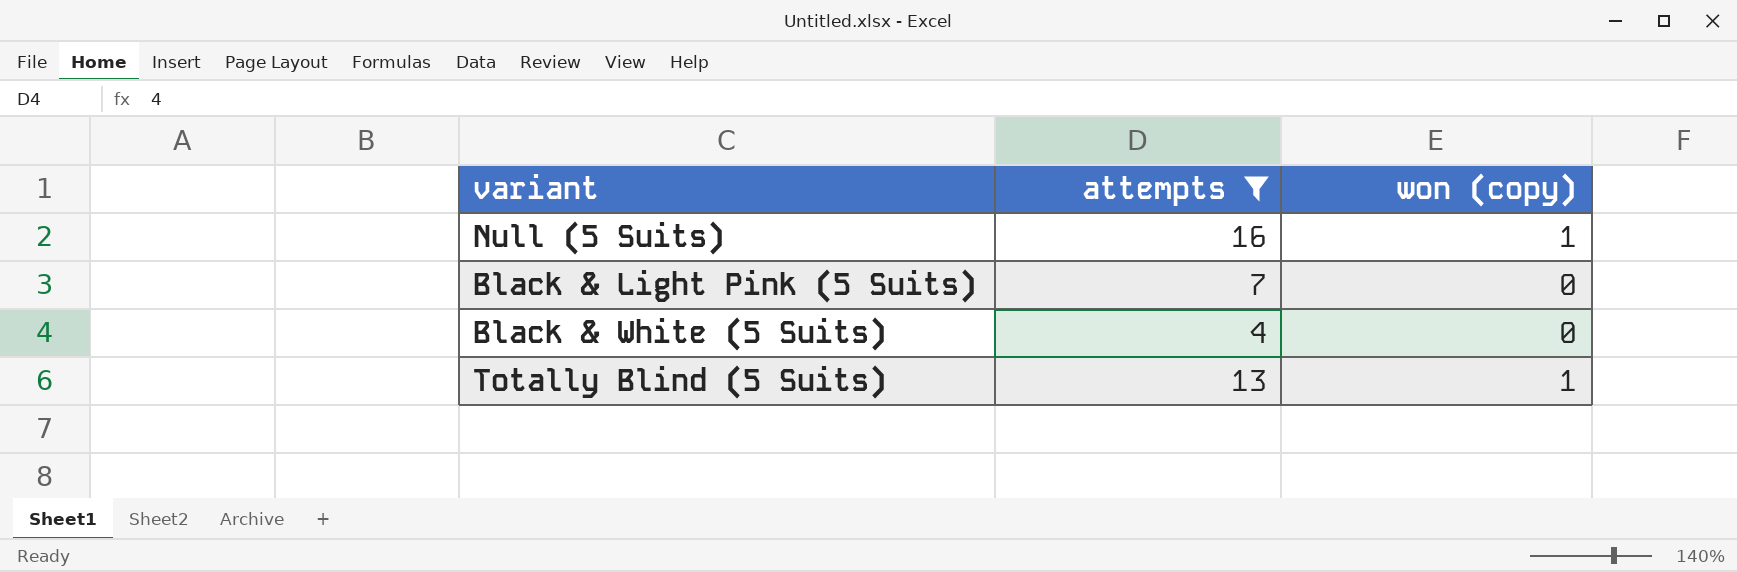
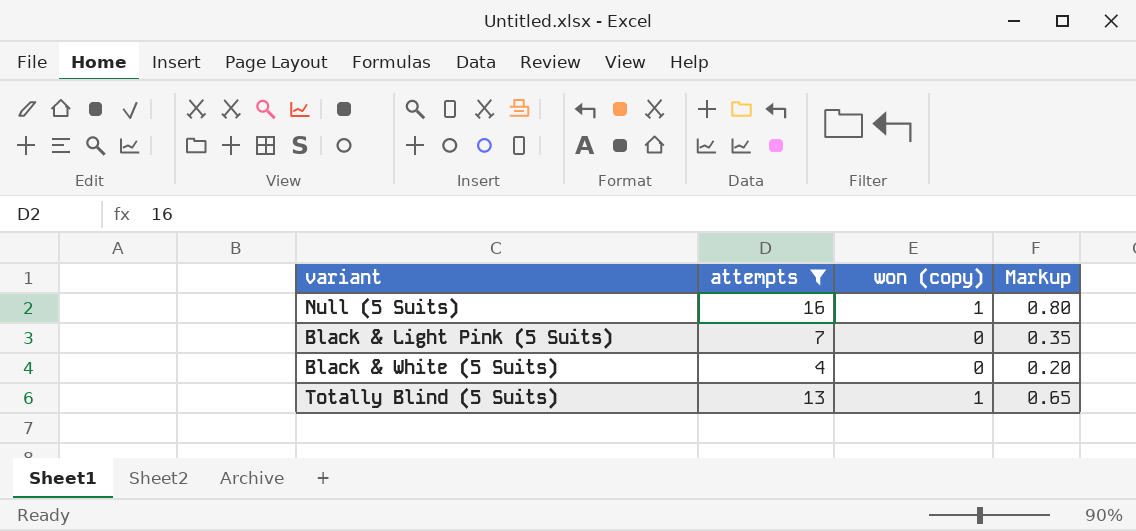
column Markup | formula: none -> [attempts] * 0.05

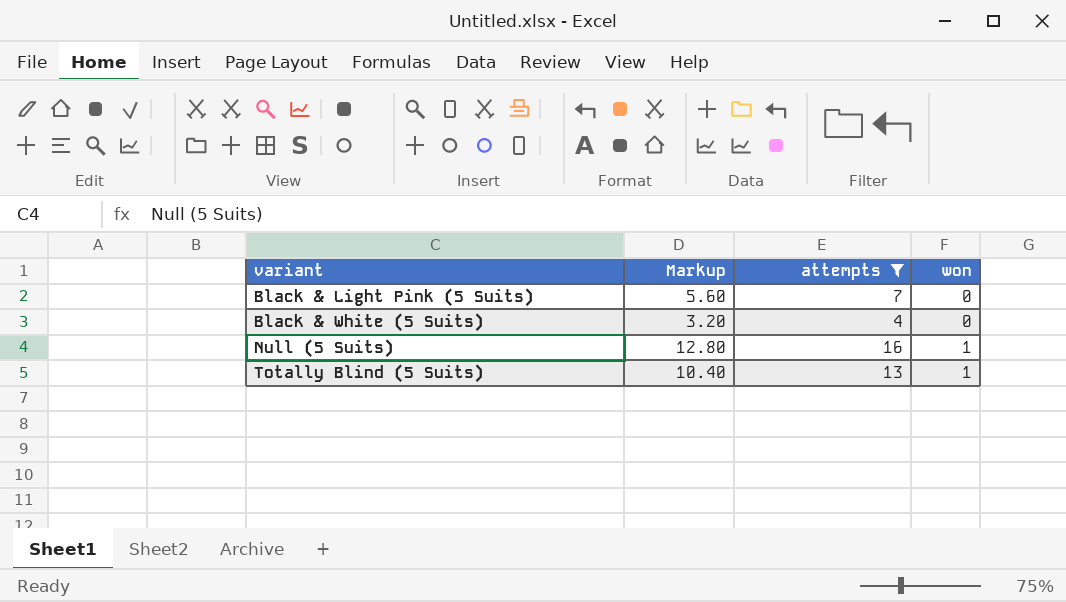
row order: none -> variant ascending
column Markup | formula: [attempts] * 0.05 -> [attempts] * 0.8
column Markup | position: 4 -> 2
column name: won (copy) -> won

